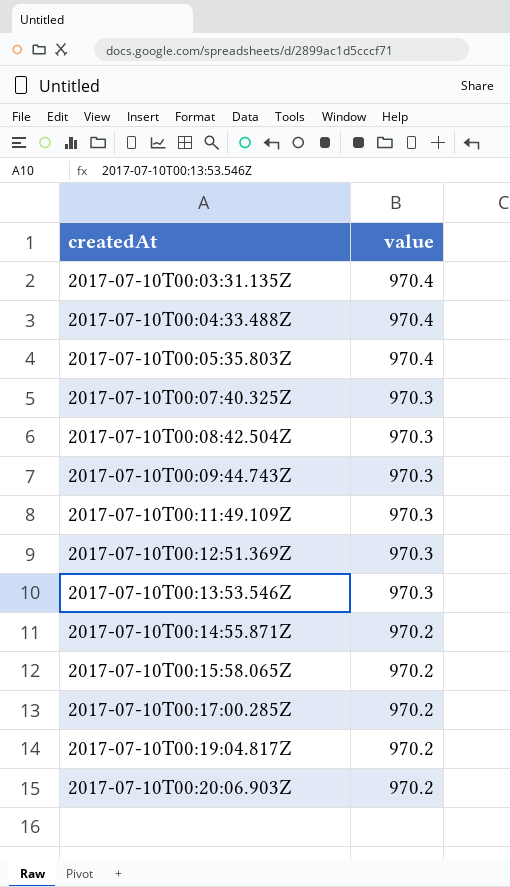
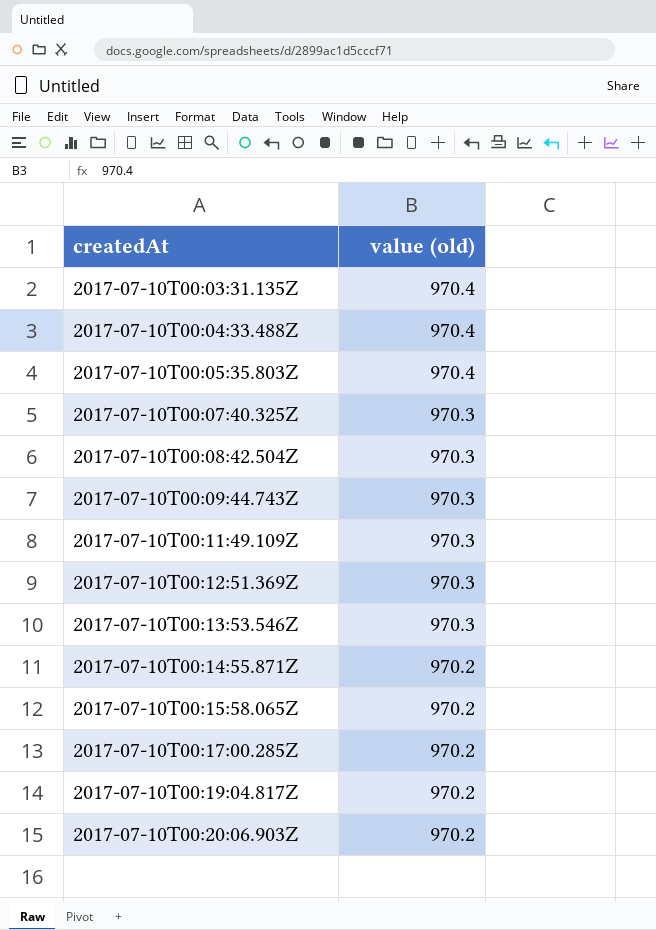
column name: value -> value (old)

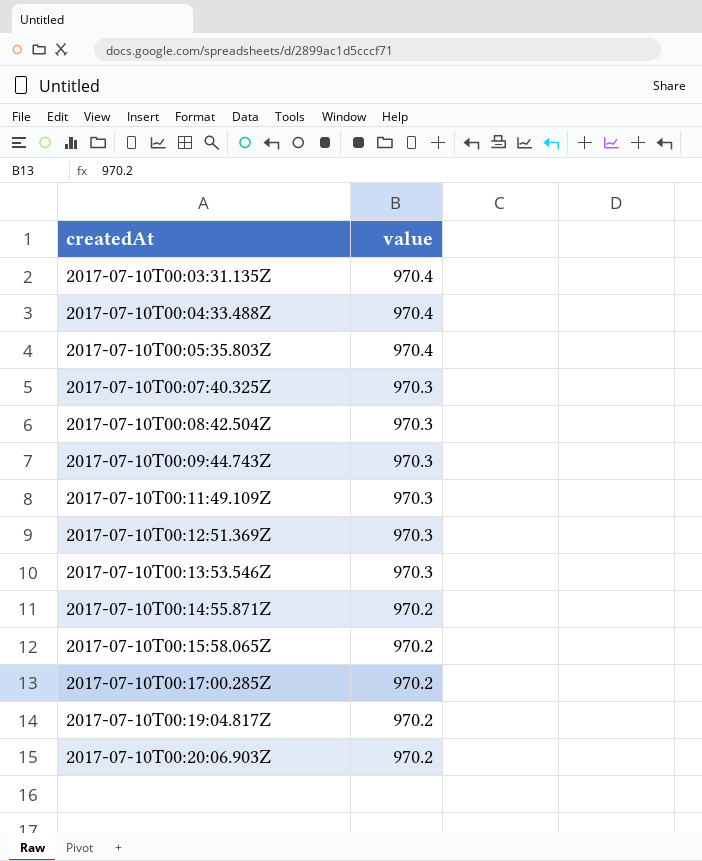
column name: value (old) -> value

